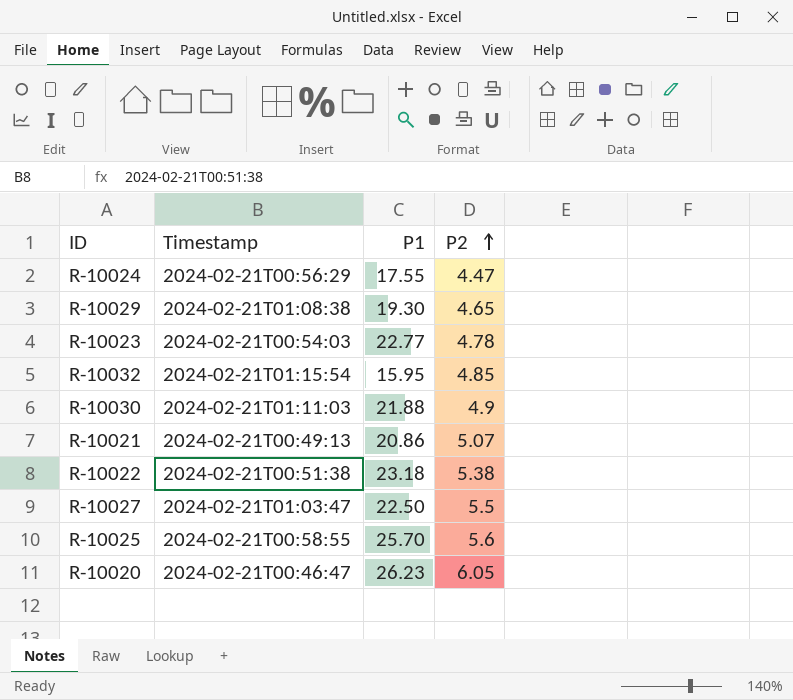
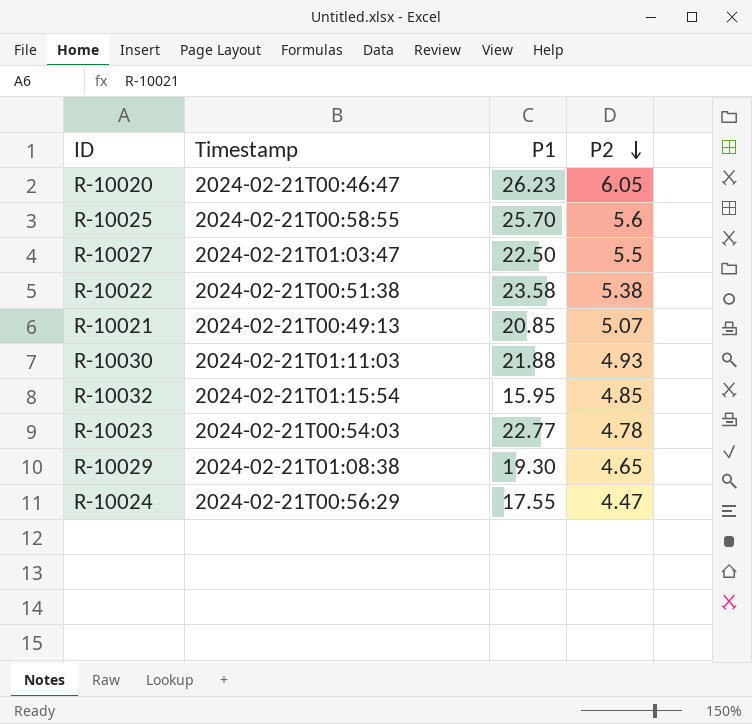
row order: P2 ascending -> P2 descending
R-10022 | P1: 23.18 -> 23.58
R-10021 | P1: 20.86 -> 20.85
R-10030 | P2: 4.9 -> 4.93

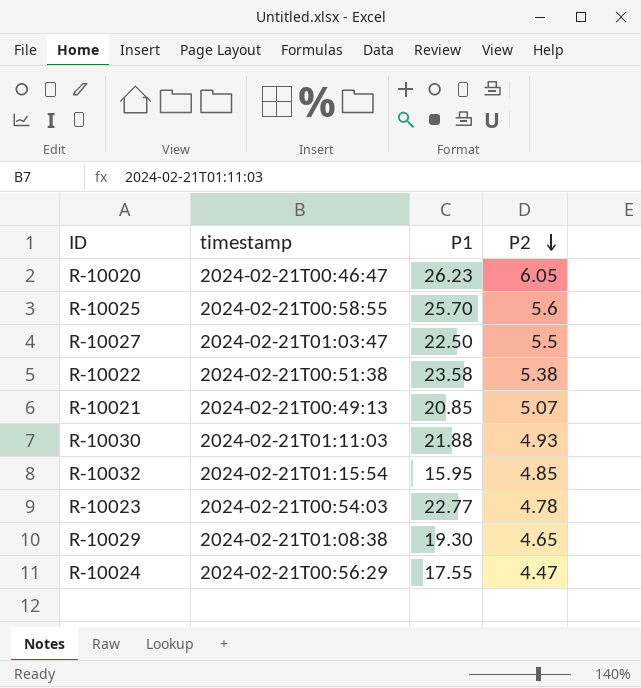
column name: Timestamp -> timestamp

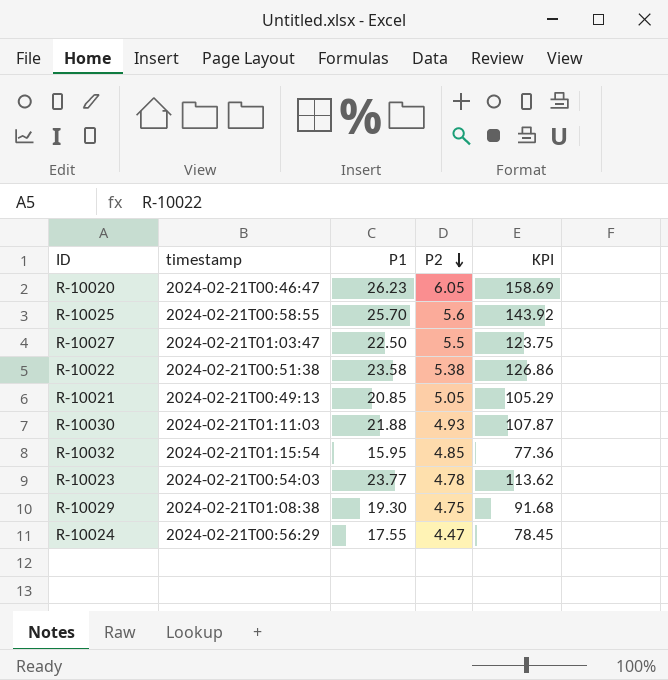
column KPI | formula: none -> [P1] * [P2]
R-10021 | P2: 5.07 -> 5.05
R-10023 | P1: 22.77 -> 23.77
R-10029 | P2: 4.65 -> 4.75

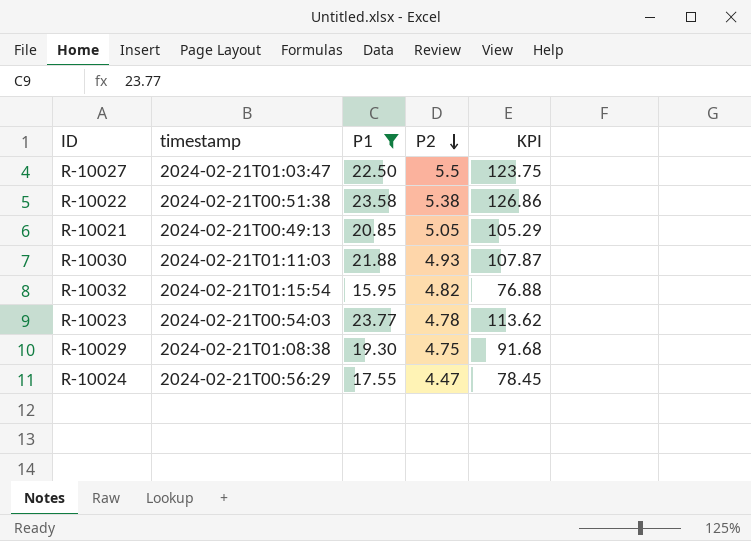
filter: none -> P1 <= 23.77
R-10032 | P2: 4.85 -> 4.82
R-10032 | KPI: 77.36 -> 76.88

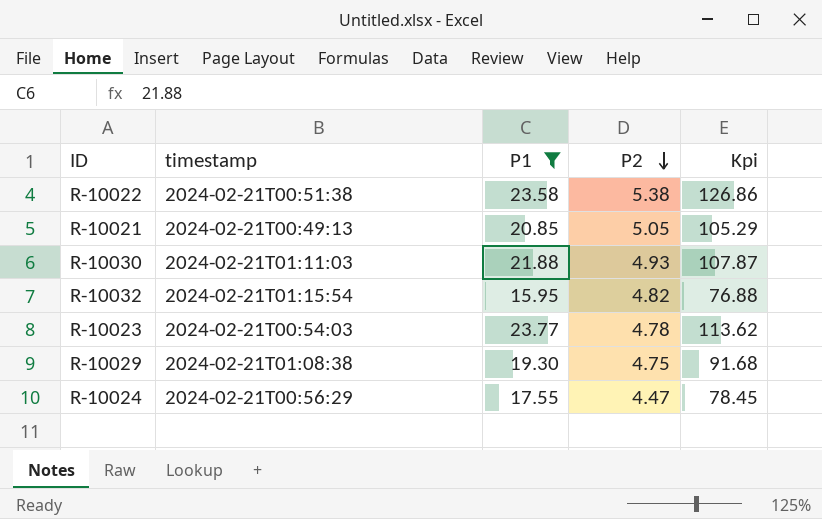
column name: KPI -> Kpi
row R-10027: 2024-02-21T01:03:47 | 22.50 | 5.5 | 123.75 -> none

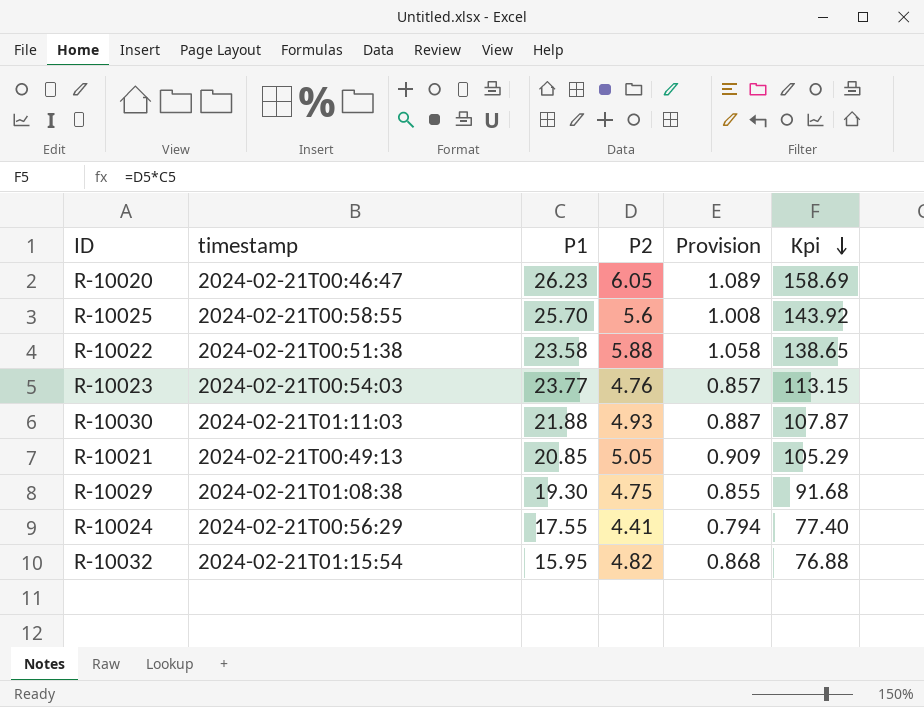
filter: P1 <= 23.77 -> none
row order: P2 descending -> Kpi descending
column Provision | formula: none -> [P2] * 0.18
R-10022 | P2: 5.38 -> 5.88
R-10022 | Kpi: 126.86 -> 138.65
R-10023 | P2: 4.78 -> 4.76
R-10023 | Kpi: 113.62 -> 113.15
R-10024 | P2: 4.47 -> 4.41
R-10024 | Kpi: 78.45 -> 77.40

